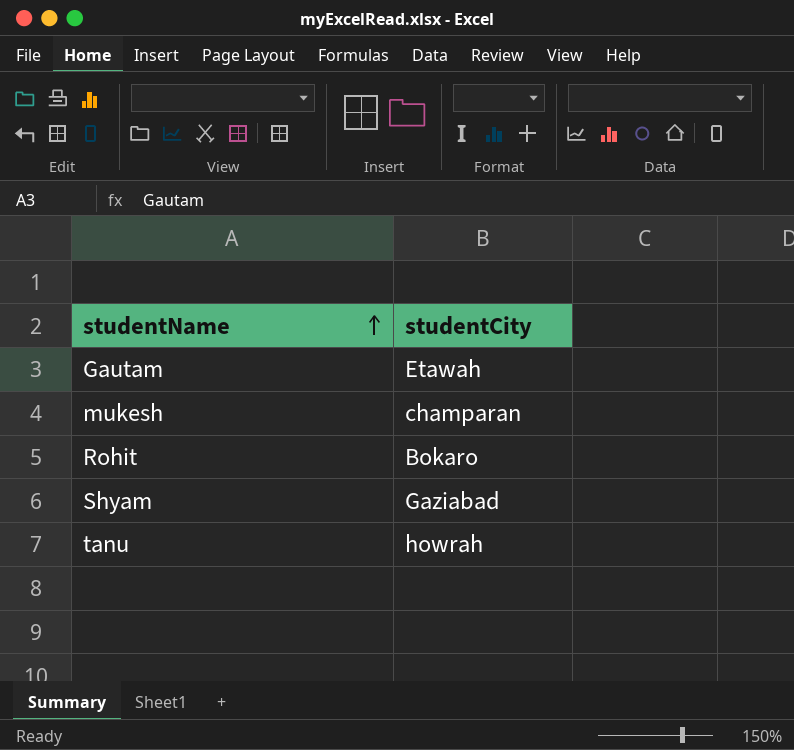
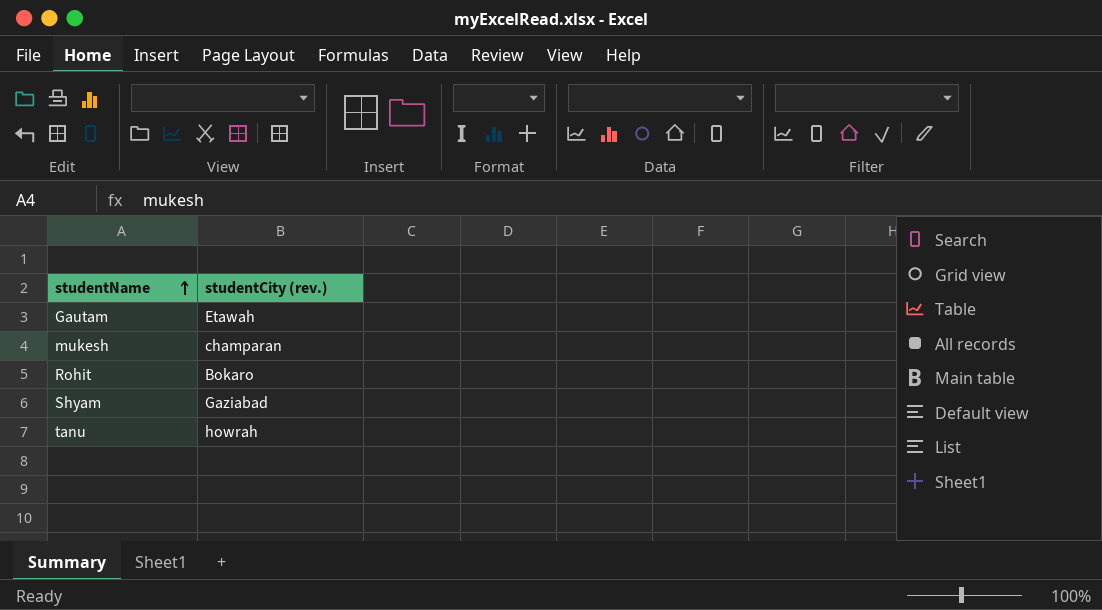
column name: studentCity -> studentCity (rev.)

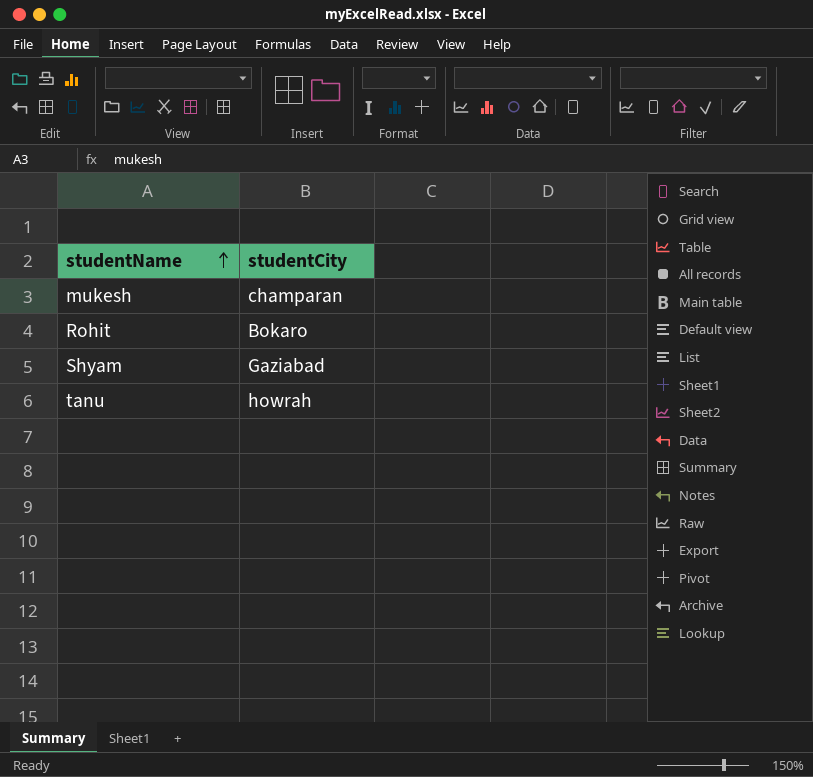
column name: studentCity (rev.) -> studentCity
row Gautam: Etawah -> none

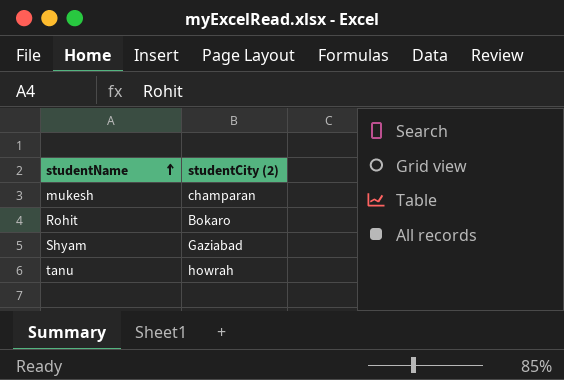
column name: studentCity -> studentCity (2)

